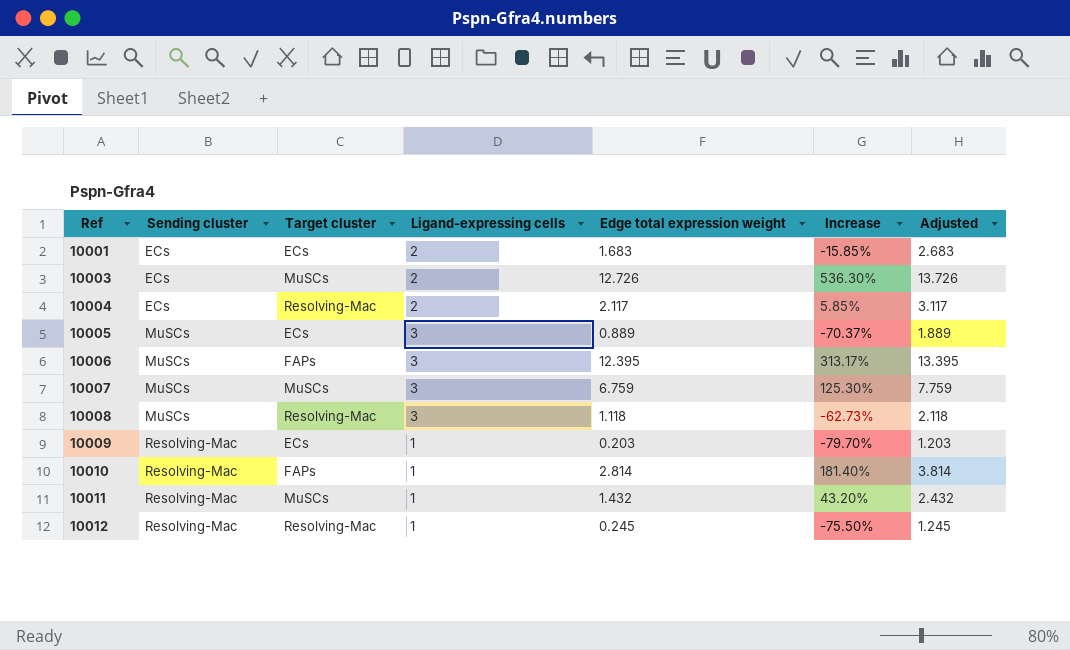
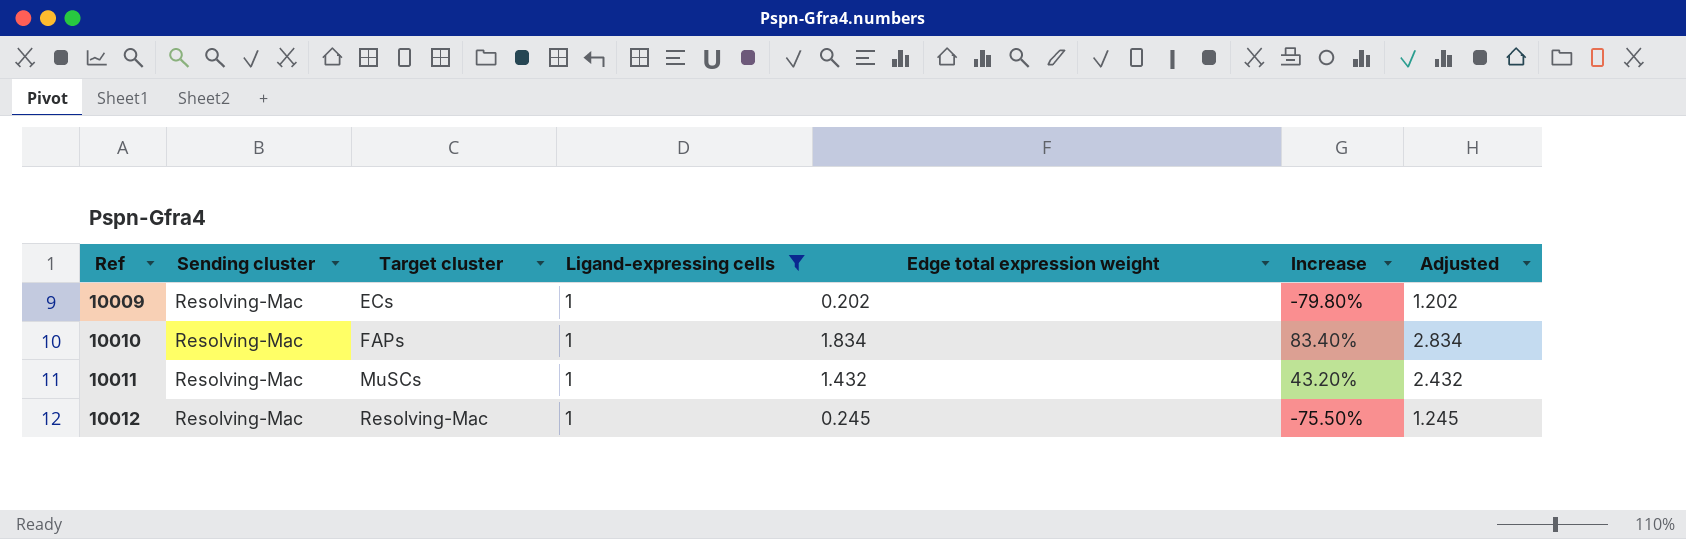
filter: none -> Ligand-expressing cells = 1
10009 | Edge total expression weight: 0.203 -> 0.202
10009 | Increase: -79.70% -> -79.80%
10009 | Adjusted: 1.203 -> 1.202
10010 | Edge total expression weight: 2.814 -> 1.834
10010 | Increase: 181.40% -> 83.40%
10010 | Adjusted: 3.814 -> 2.834

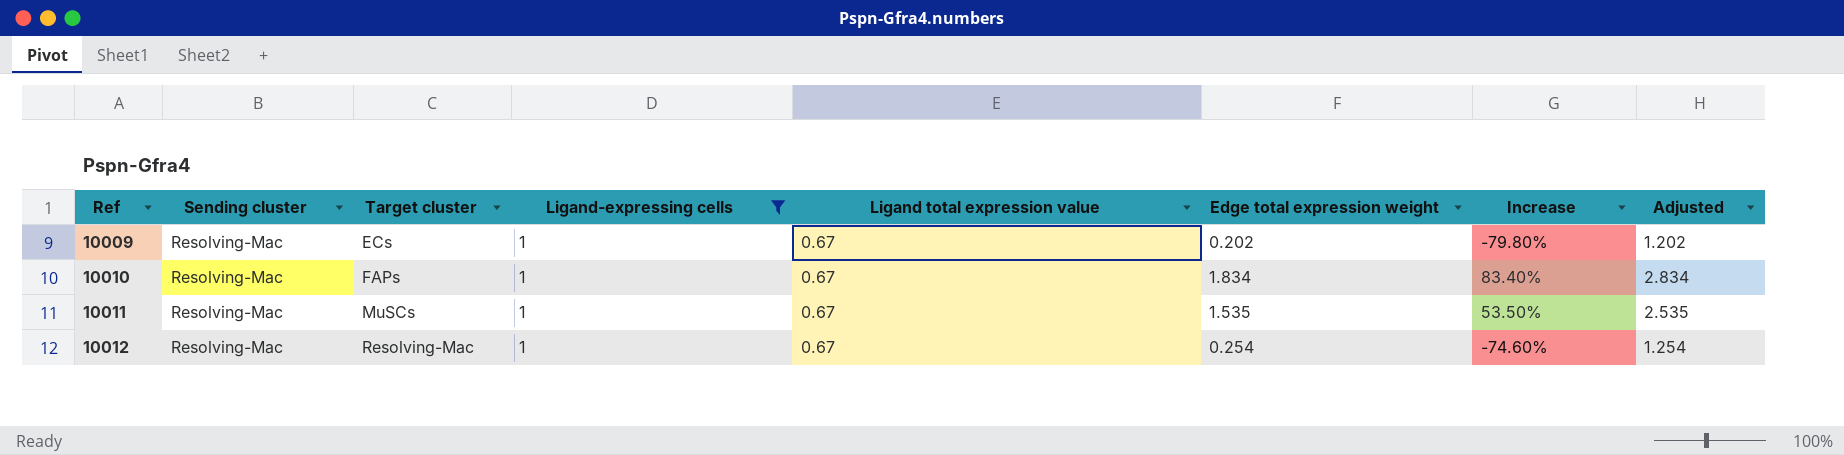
column Ligand total expression value | position: none -> 5
10011 | Edge total expression weight: 1.432 -> 1.535
10011 | Increase: 43.20% -> 53.50%
10011 | Adjusted: 2.432 -> 2.535
10012 | Edge total expression weight: 0.245 -> 0.254
10012 | Increase: -75.50% -> -74.60%
10012 | Adjusted: 1.245 -> 1.254

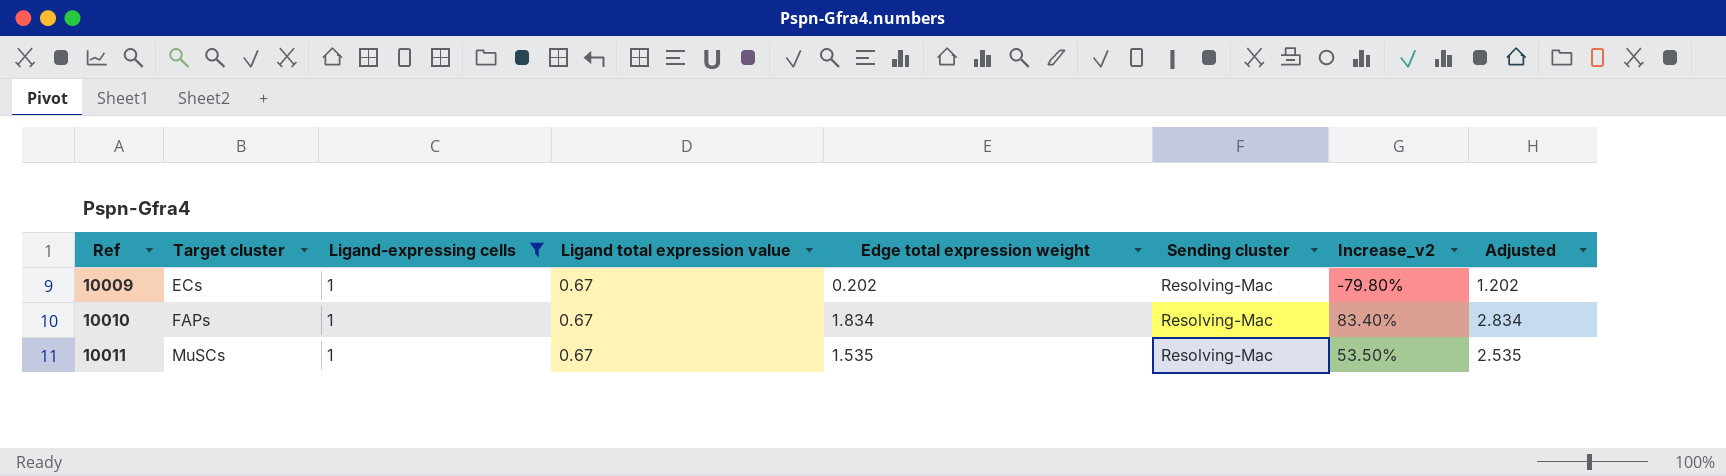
column Sending cluster | position: 2 -> 6
column name: Increase -> Increase_v2
row 10012: Resolving-Mac | Resolving-Mac | 1 | 0.67 | 0.254 | -74.60% | 1.254 -> none

